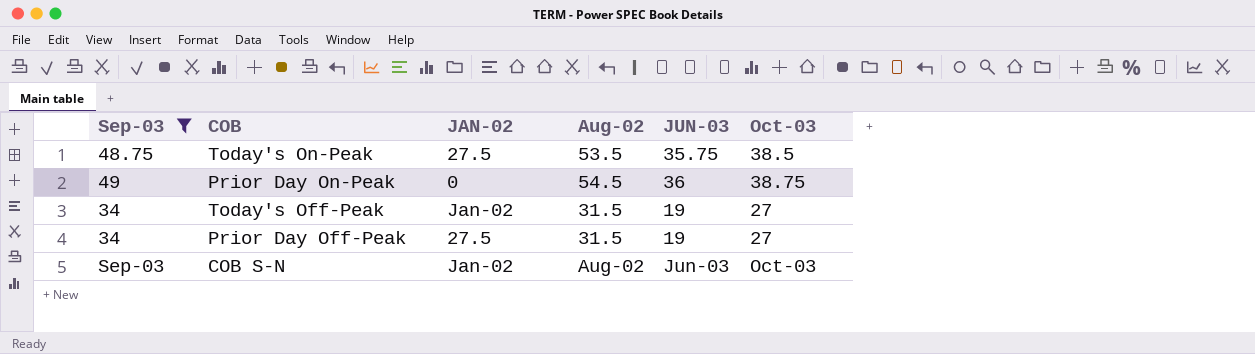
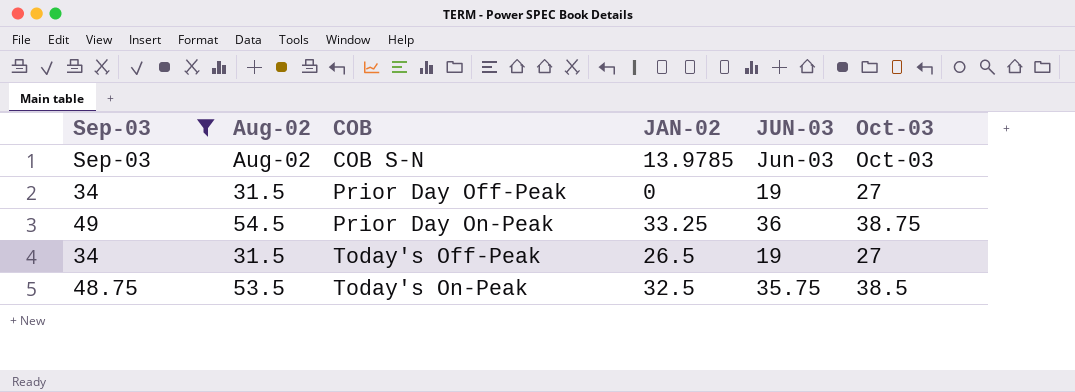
row order: none -> COB ascending
column Aug-02 | position: 4 -> 2
COB S-N | JAN-02: Jan-02 -> 13.9785
Prior Day Off-Peak | JAN-02: 27.5 -> 0
Prior Day On-Peak | JAN-02: 0 -> 33.25
Today's Off-Peak | JAN-02: Jan-02 -> 26.5
Today's On-Peak | JAN-02: 27.5 -> 32.5

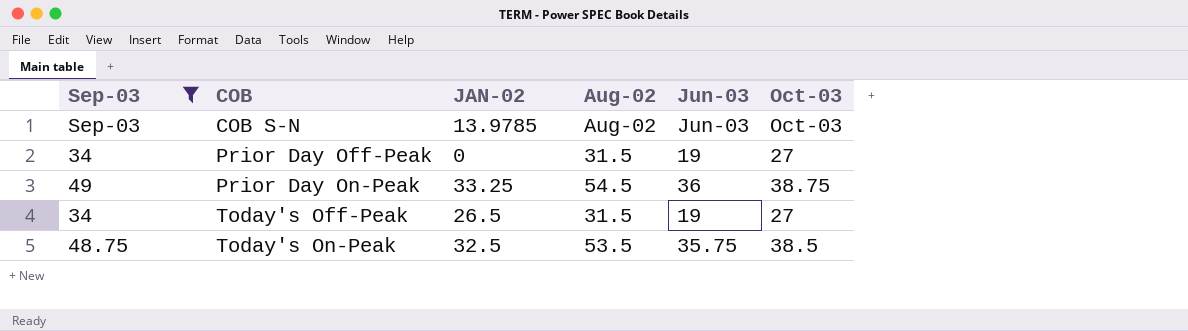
column Aug-02 | position: 2 -> 4
column name: JUN-03 -> Jun-03

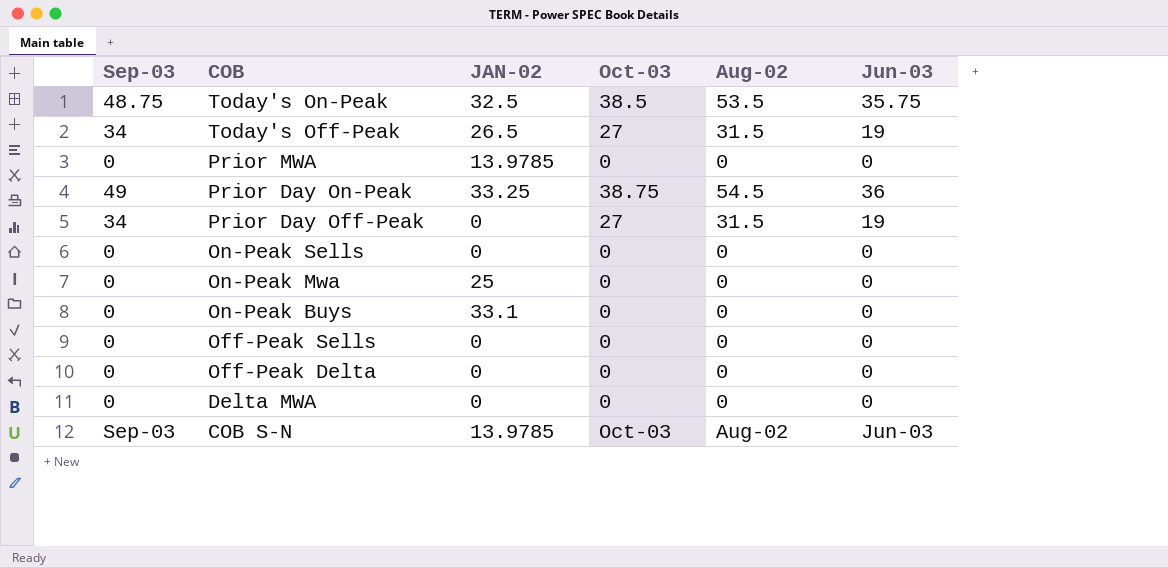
filter: Sep-03 != 0 -> none
row order: COB ascending -> COB descending
column Oct-03 | position: 6 -> 4

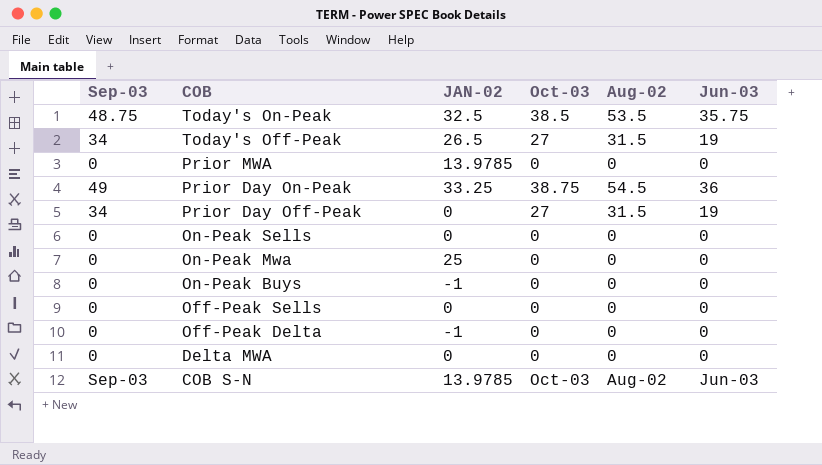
On-Peak Buys | JAN-02: 33.1 -> -1
Off-Peak Delta | JAN-02: 0 -> -1

